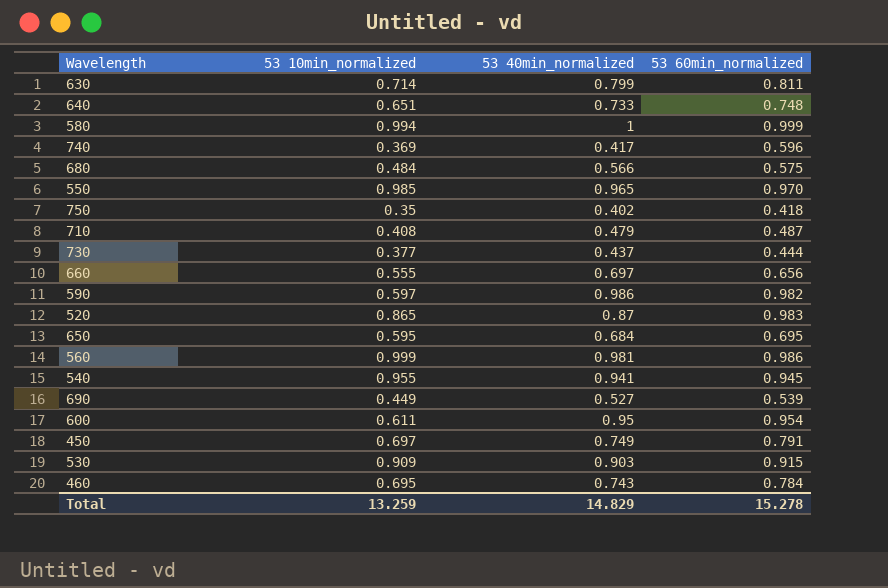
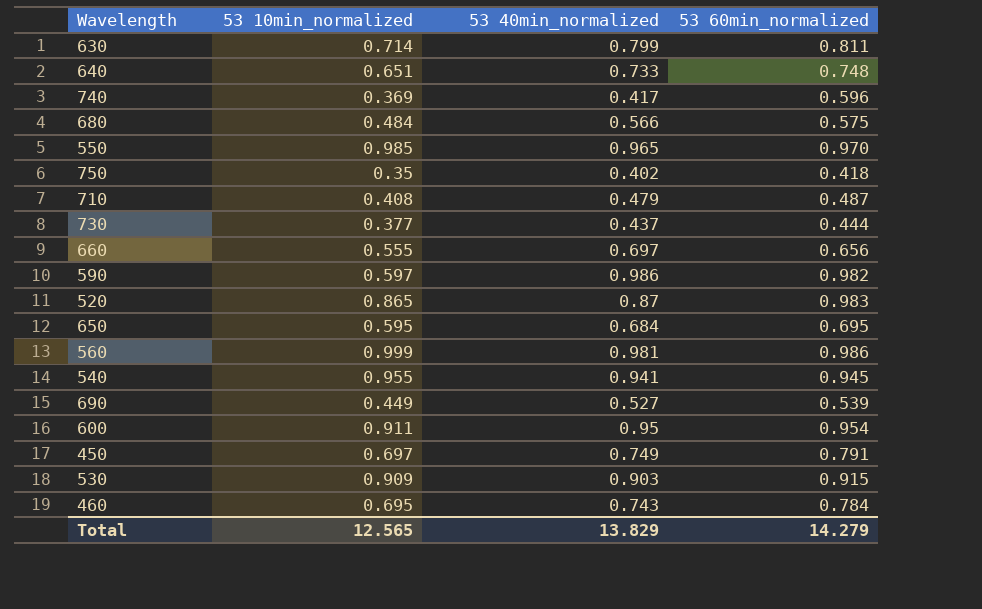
row 580: 0.994 | 1 | 0.999 -> none
600 | 53 10min_normalized: 0.611 -> 0.911
Total | 53 10min_normalized: 13.259 -> 12.565
Total | 53 40min_normalized: 14.829 -> 13.829
Total | 53 60min_normalized: 15.278 -> 14.279

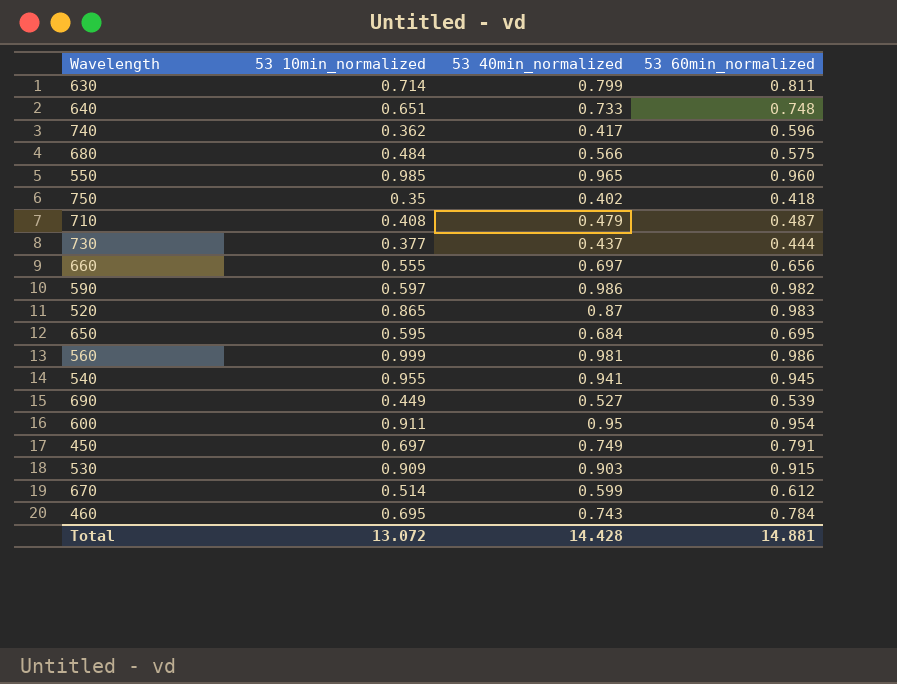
740 | 53 10min_normalized: 0.369 -> 0.362
550 | 53 60min_normalized: 0.970 -> 0.960
row 670: none -> 0.514 | 0.599 | 0.612
Total | 53 10min_normalized: 12.565 -> 13.072
Total | 53 40min_normalized: 13.829 -> 14.428
Total | 53 60min_normalized: 14.279 -> 14.881

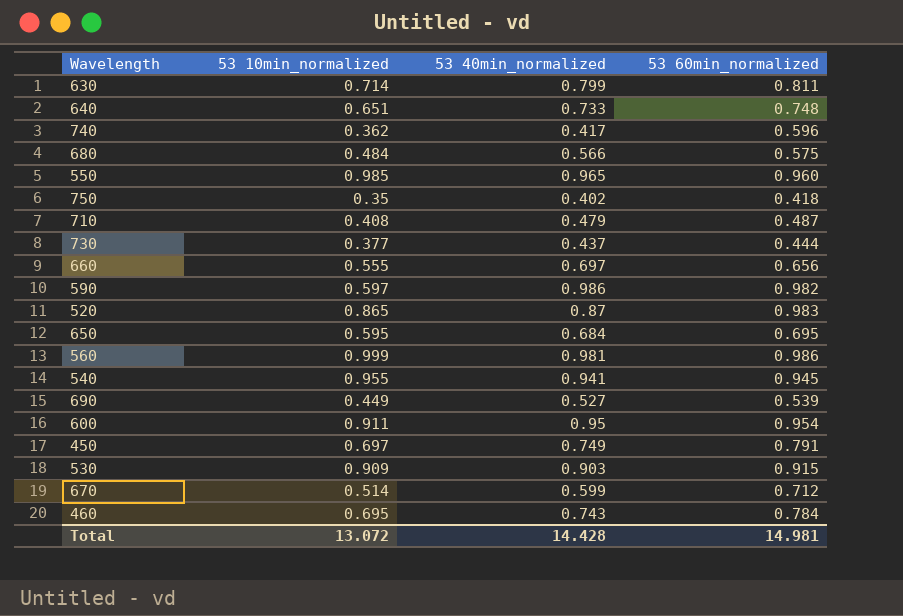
670 | 53 60min_normalized: 0.612 -> 0.712
Total | 53 60min_normalized: 14.881 -> 14.981

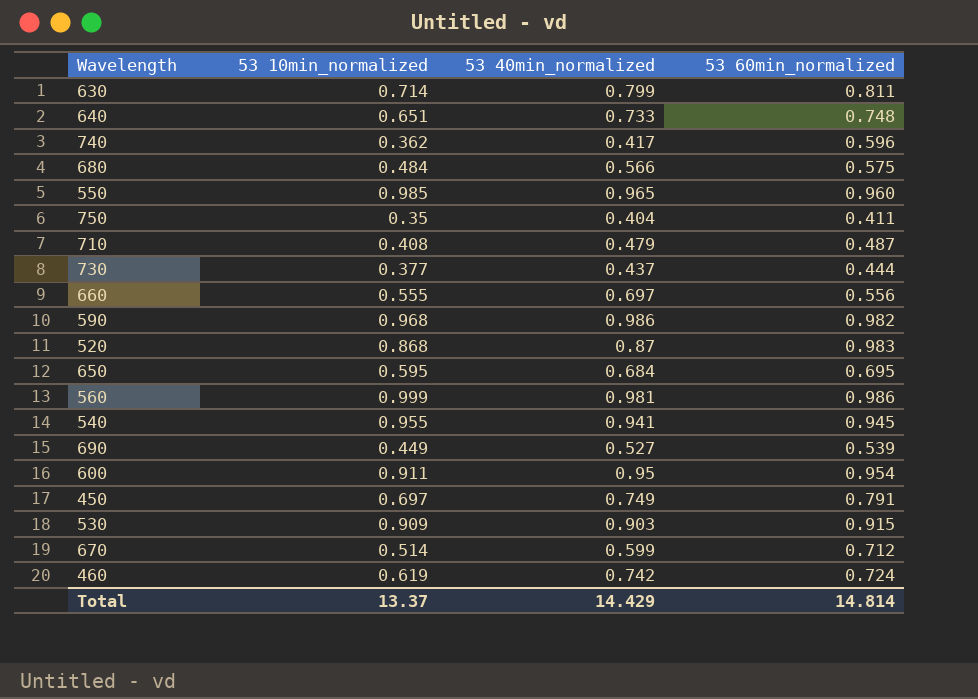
750 | 53 40min_normalized: 0.402 -> 0.404
750 | 53 60min_normalized: 0.418 -> 0.411
660 | 53 60min_normalized: 0.656 -> 0.556
590 | 53 10min_normalized: 0.597 -> 0.968
520 | 53 10min_normalized: 0.865 -> 0.868
460 | 53 10min_normalized: 0.695 -> 0.619
460 | 53 40min_normalized: 0.743 -> 0.742
460 | 53 60min_normalized: 0.784 -> 0.724
Total | 53 10min_normalized: 13.072 -> 13.37
Total | 53 40min_normalized: 14.428 -> 14.429
Total | 53 60min_normalized: 14.981 -> 14.814

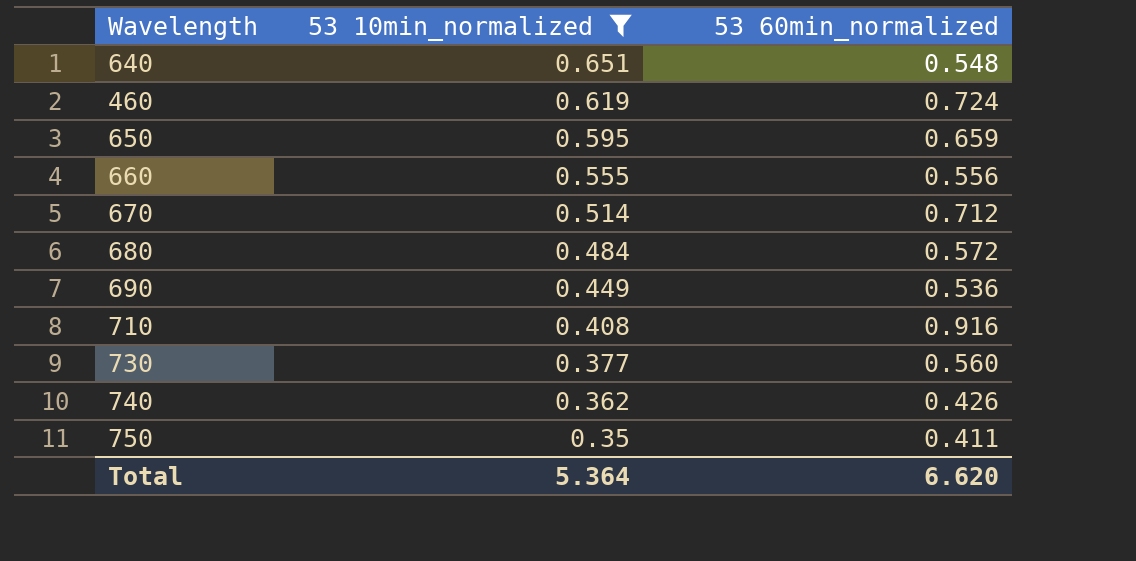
filter: none -> 53 10min_normalized <= 0.651
row order: none -> 53 10min_normalized descending
column 53 40min_normalized | position: 3 -> none
640 | 53 60min_normalized: 0.748 -> 0.548
650 | 53 60min_normalized: 0.695 -> 0.659
680 | 53 60min_normalized: 0.575 -> 0.572
690 | 53 60min_normalized: 0.539 -> 0.536
710 | 53 60min_normalized: 0.487 -> 0.916
730 | 53 60min_normalized: 0.444 -> 0.560
740 | 53 60min_normalized: 0.596 -> 0.426
Total | 53 10min_normalized: 13.37 -> 5.364
Total | 53 60min_normalized: 14.814 -> 6.620

